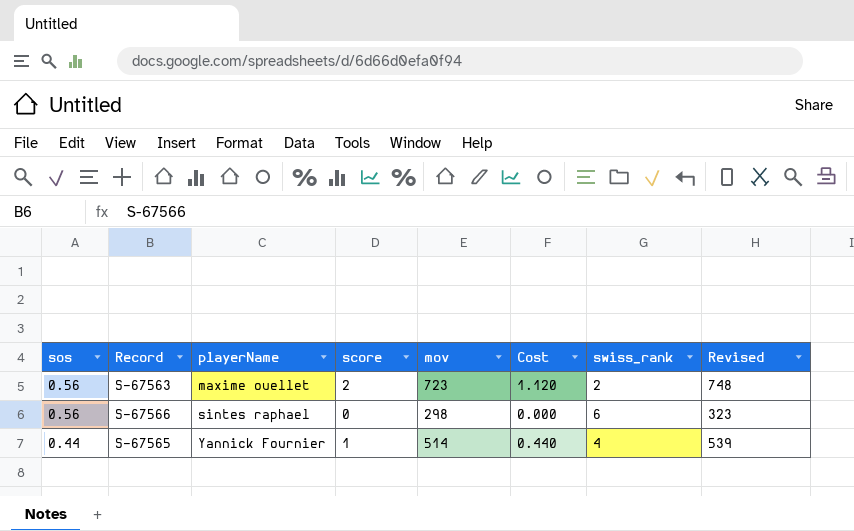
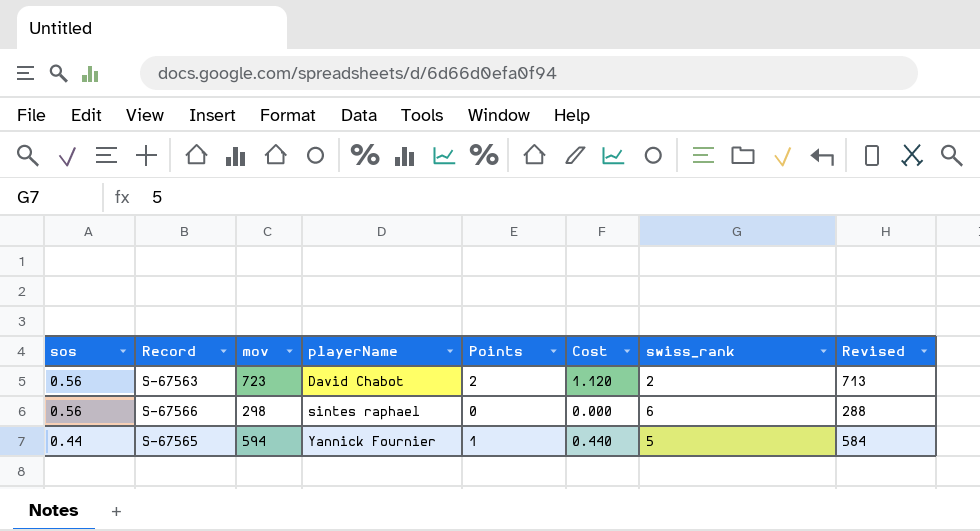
column mov | position: 5 -> 3
column name: score -> Points
column Revised | formula: [mov] + 25 -> [mov] - 10
S-67563 | playerName: maxime ouellet -> David Chabot
S-67565 | mov: 514 -> 594
S-67565 | swiss_rank: 4 -> 5

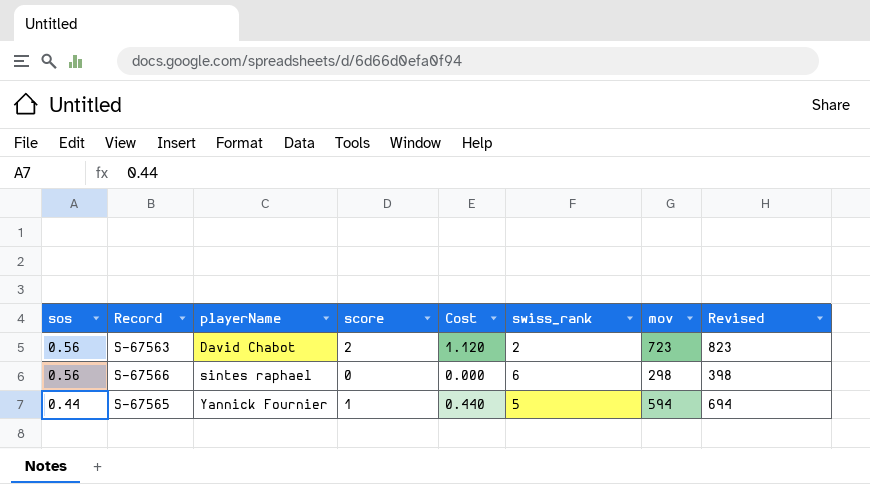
column name: Points -> score
column mov | position: 3 -> 7
column Revised | formula: [mov] - 10 -> [mov] + 100

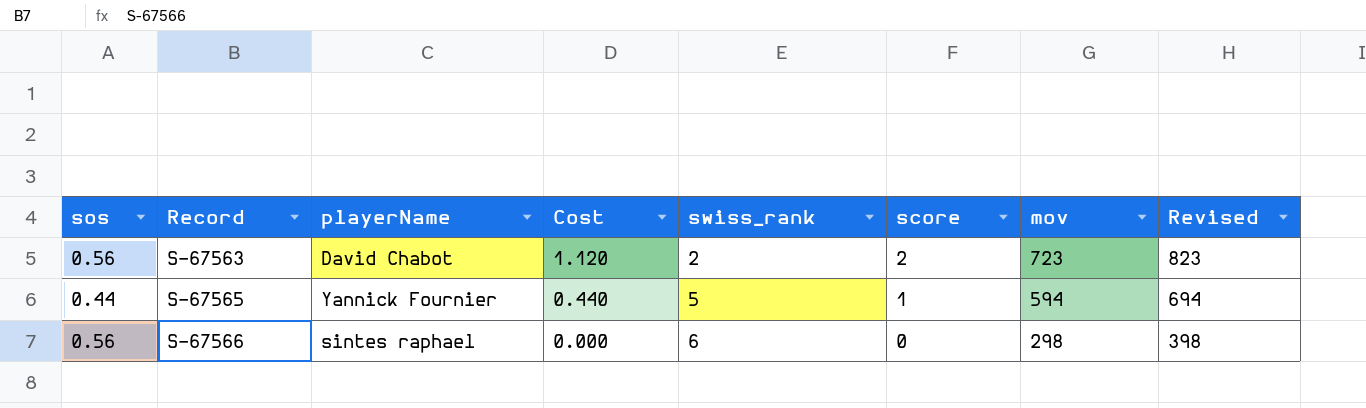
row order: sos descending -> Record ascending
column score | position: 4 -> 6

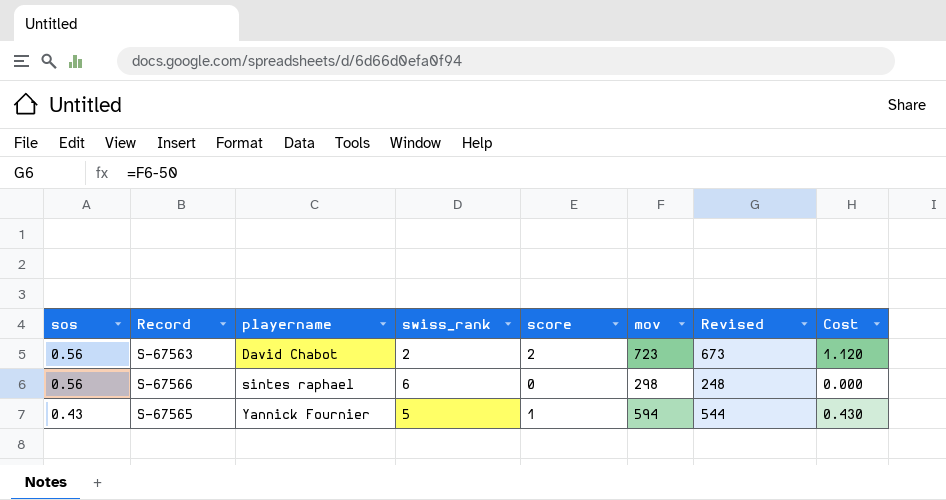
row order: Record ascending -> sos descending
column name: playerName -> playername
column Revised | formula: [mov] + 100 -> [mov] - 50
column Cost | position: 4 -> 8
S-67565 | sos: 0.44 -> 0.43
S-67565 | Cost: 0.440 -> 0.430

